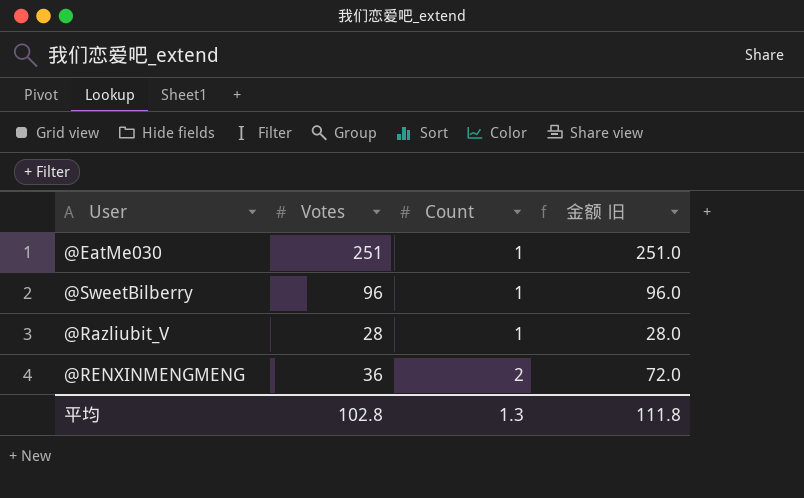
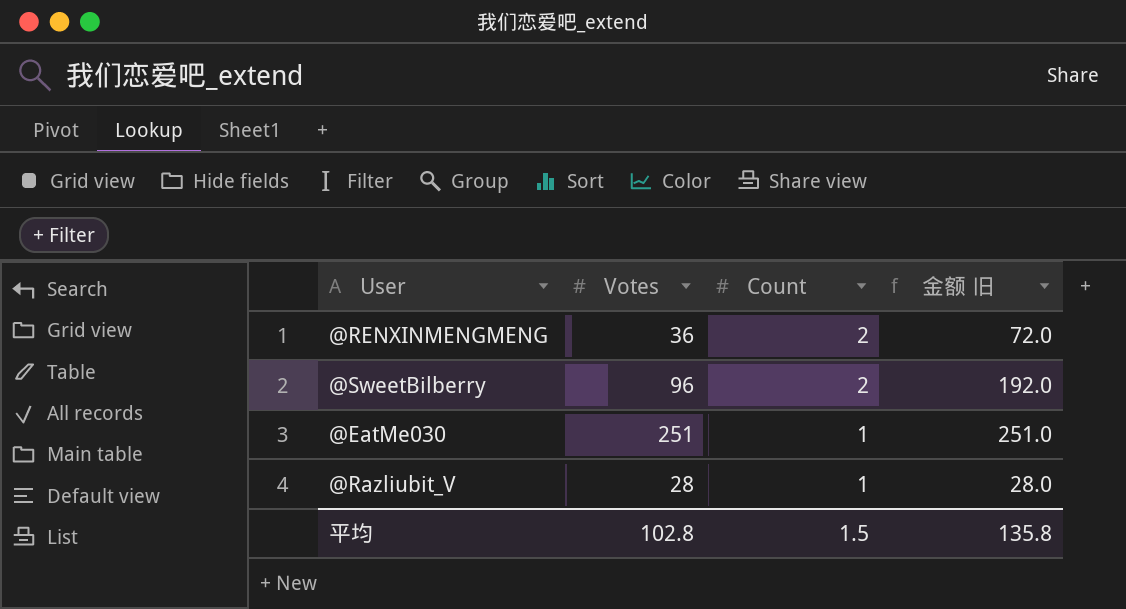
row order: Count ascending -> Count descending
@SweetBilberry | Count: 1 -> 2
@SweetBilberry | 金额 旧: 96.0 -> 192.0
平均 | Count: 1.3 -> 1.5
平均 | 金额 旧: 111.8 -> 135.8

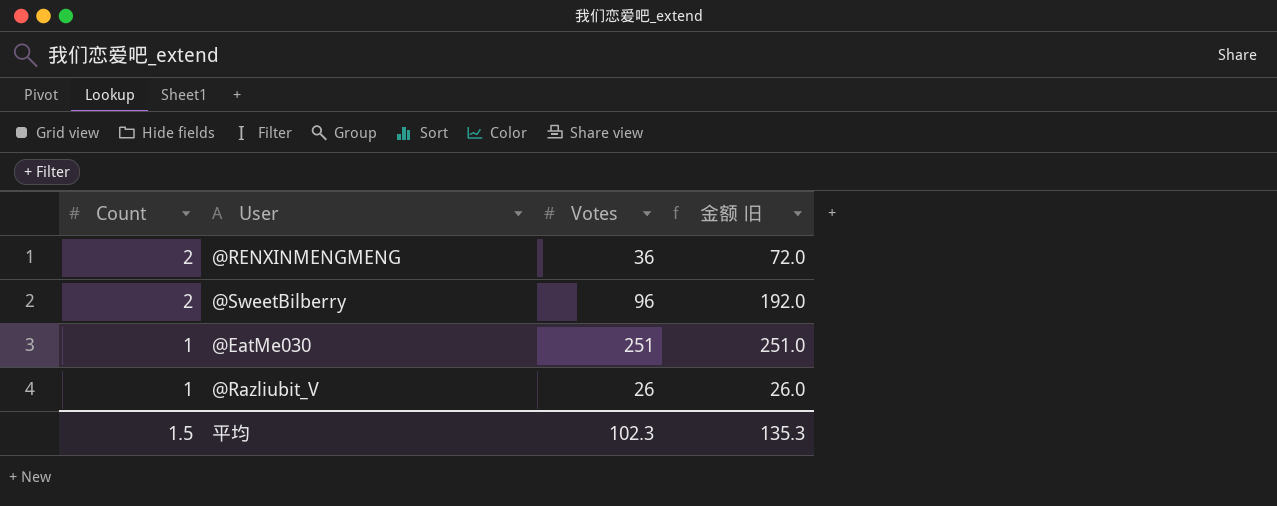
column Count | position: 3 -> 1
@Razliubit_V | Votes: 28 -> 26
@Razliubit_V | 金额 旧: 28.0 -> 26.0
平均 | Votes: 102.8 -> 102.3
平均 | 金额 旧: 135.8 -> 135.3

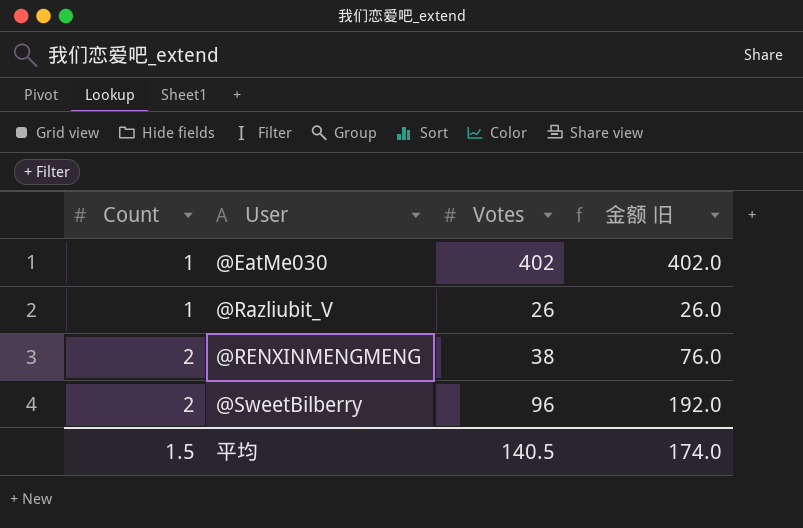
row order: Count descending -> Count ascending
@EatMe030 | Votes: 251 -> 402
@EatMe030 | 金额 旧: 251.0 -> 402.0
@RENXINMENGMENG | Votes: 36 -> 38
@RENXINMENGMENG | 金额 旧: 72.0 -> 76.0
平均 | Votes: 102.3 -> 140.5
平均 | 金额 旧: 135.3 -> 174.0

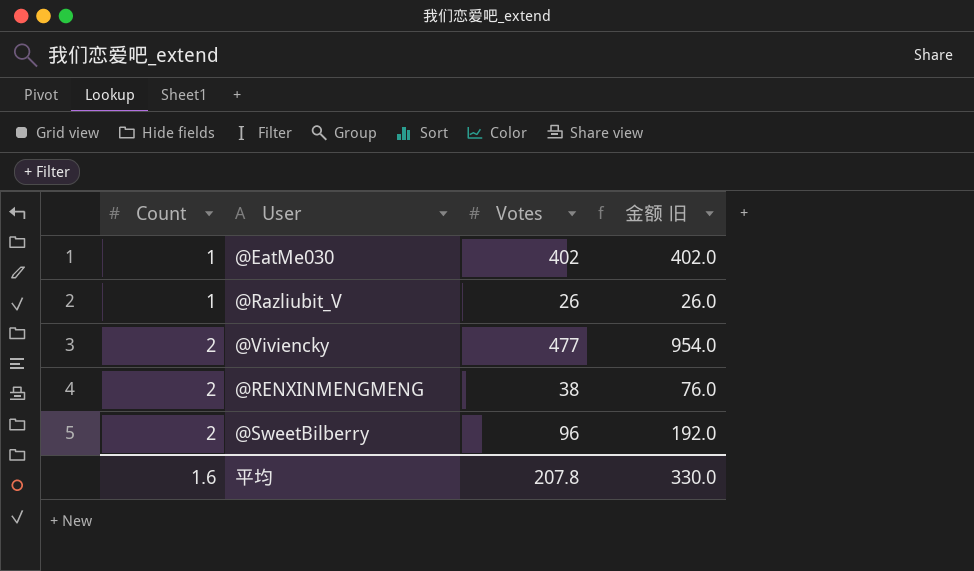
row @Viviencky: none -> 2 | 477 | 954.0
平均 | Count: 1.5 -> 1.6
平均 | Votes: 140.5 -> 207.8
平均 | 金额 旧: 174.0 -> 330.0

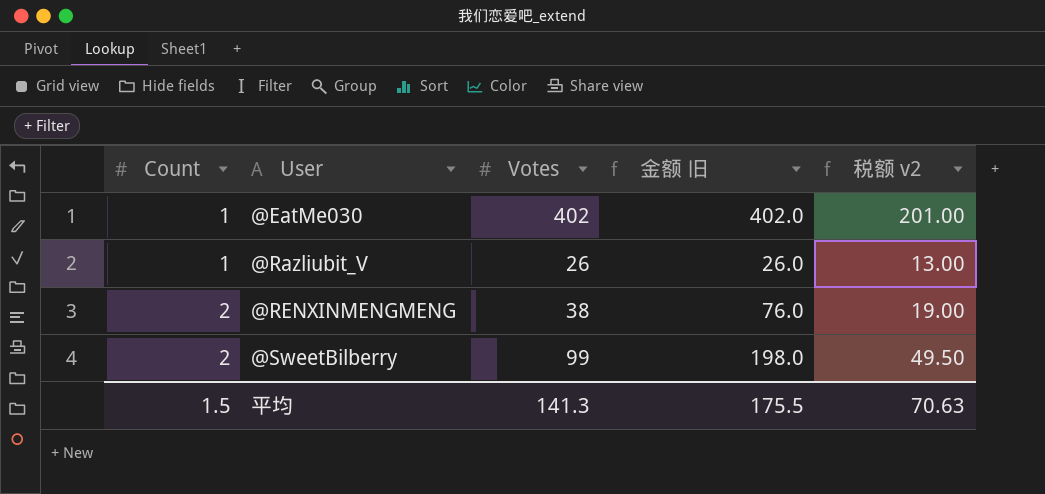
column 税额 v2 | formula: none -> [Votes] * 0.5
row @Viviencky: 2 | 477 | 954.0 -> none
@SweetBilberry | Votes: 96 -> 99
@SweetBilberry | 金额 旧: 192.0 -> 198.0
平均 | Count: 1.6 -> 1.5
平均 | Votes: 207.8 -> 141.3
平均 | 金额 旧: 330.0 -> 175.5

